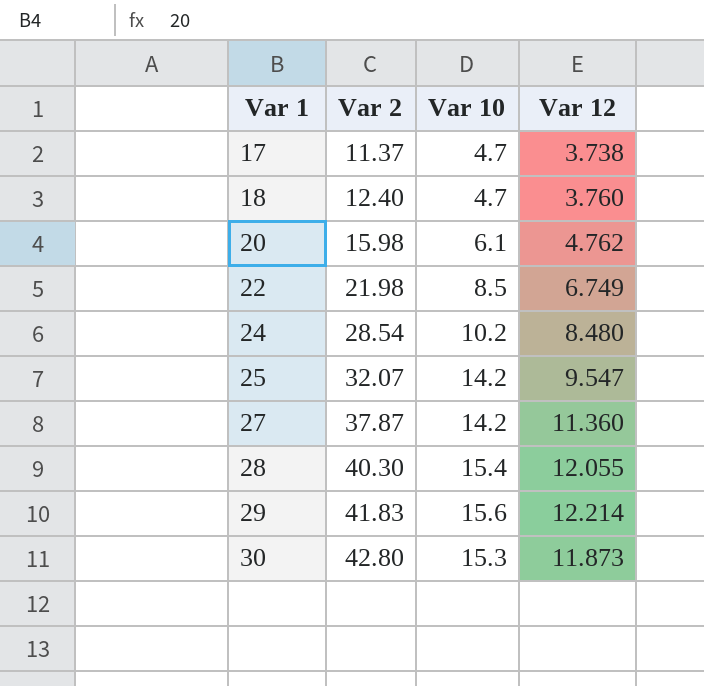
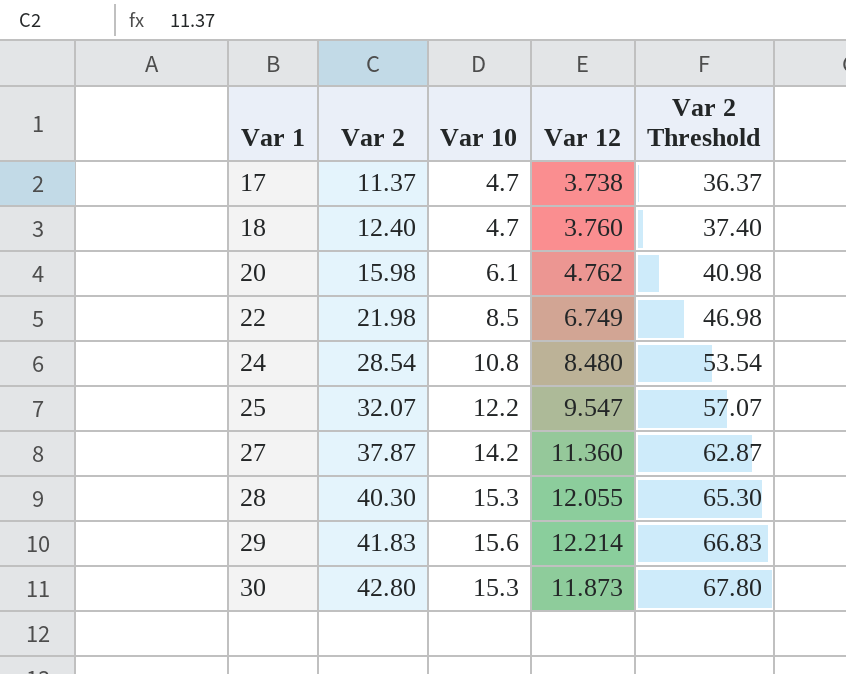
column Var 2 Threshold | formula: none -> [Var 2] + 25
24 | Var 10: 10.2 -> 10.8
25 | Var 10: 14.2 -> 12.2
28 | Var 10: 15.4 -> 15.3

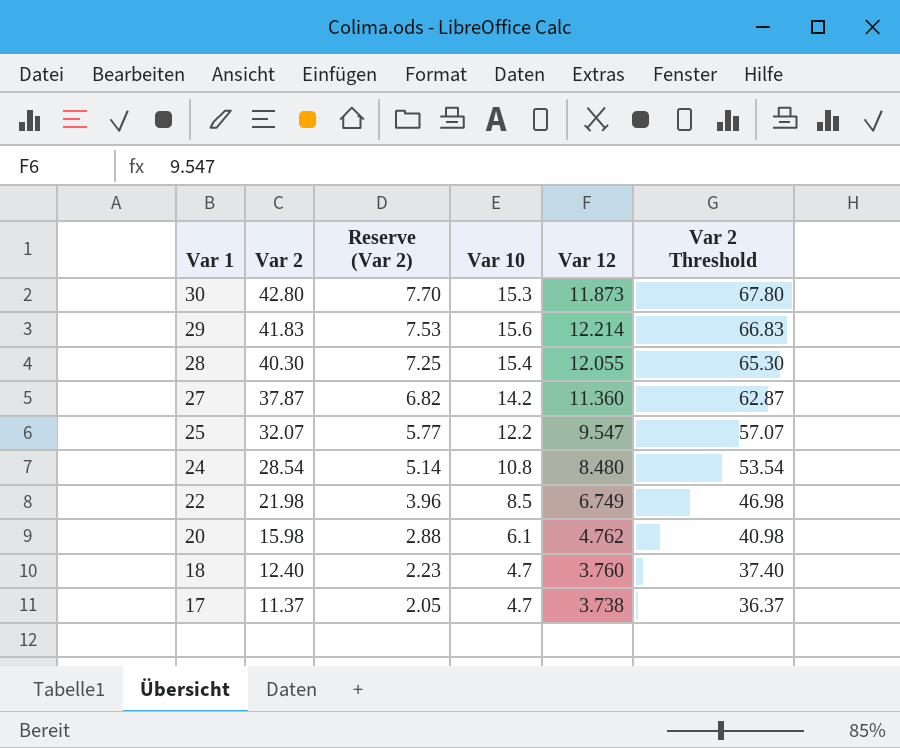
row order: Var 1 ascending -> Var 1 descending
column Reserve (Var 2) | formula: none -> [Var 2] * 0.18
28 | Var 10: 15.3 -> 15.4

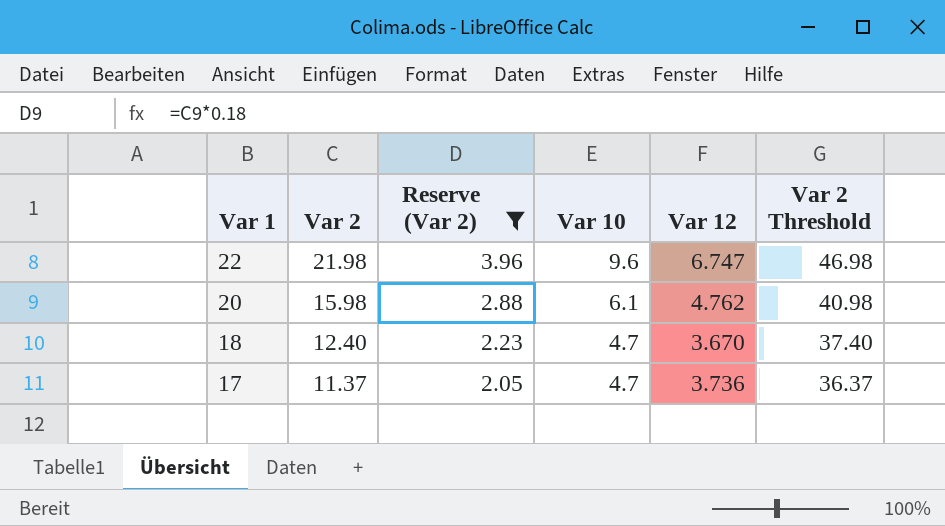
filter: none -> Reserve (Var 2) <= 3.96
22 | Var 10: 8.5 -> 9.6
22 | Var 12: 6.749 -> 6.747
18 | Var 12: 3.760 -> 3.670
17 | Var 12: 3.738 -> 3.736

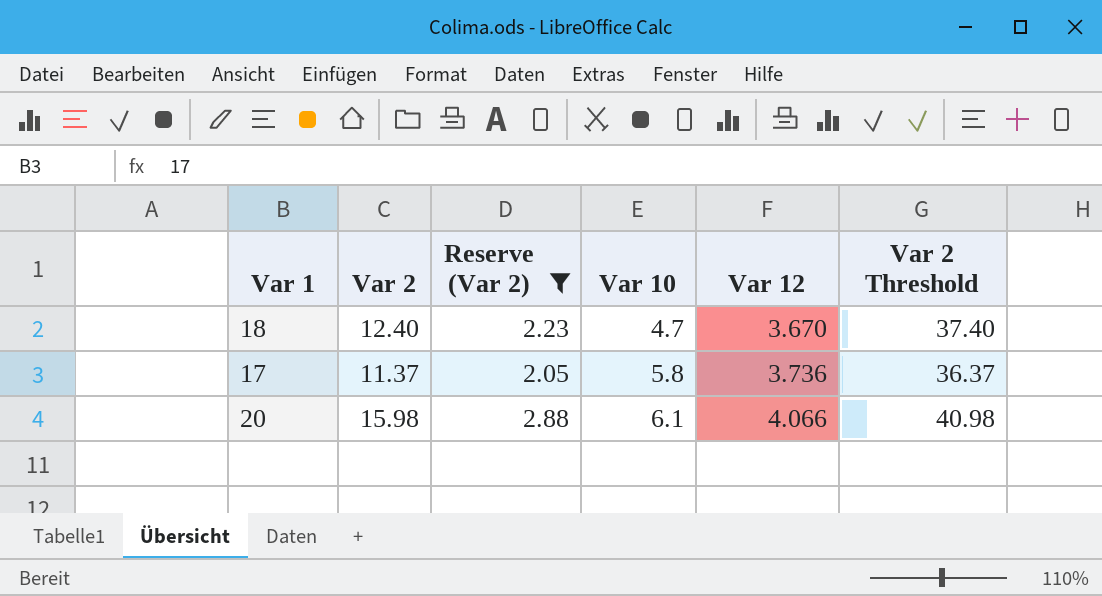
row order: Var 1 descending -> Var 10 ascending
row 22: 21.98 | 3.96 | 9.6 | 6.747 | 46.98 -> none
17 | Var 10: 4.7 -> 5.8
20 | Var 12: 4.762 -> 4.066

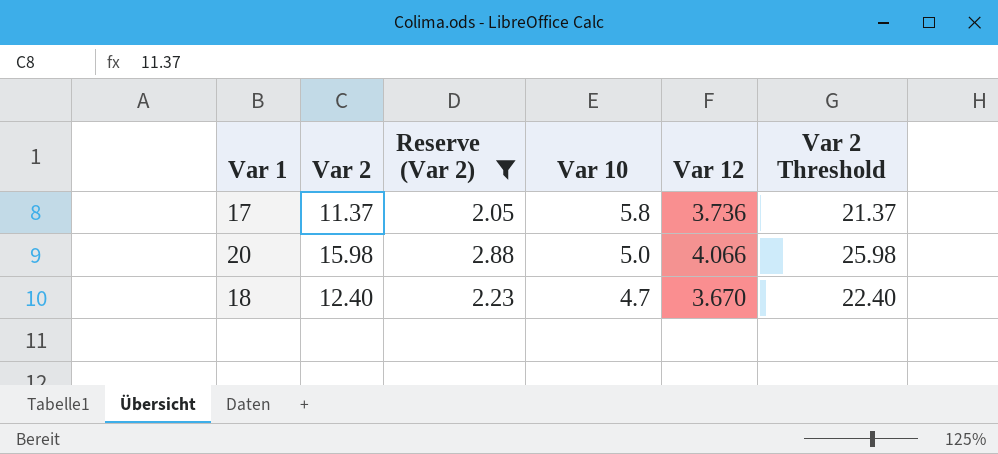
row order: Var 10 ascending -> Var 10 descending
column Var 2 Threshold | formula: [Var 2] + 25 -> [Var 2] + 10
20 | Var 10: 6.1 -> 5.0

